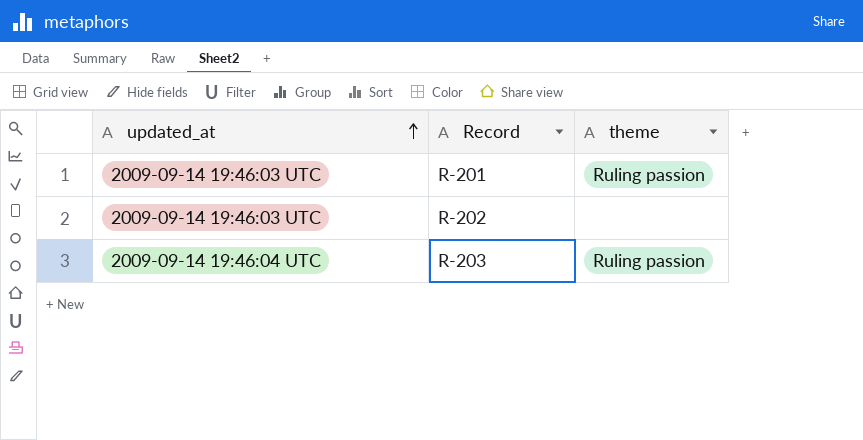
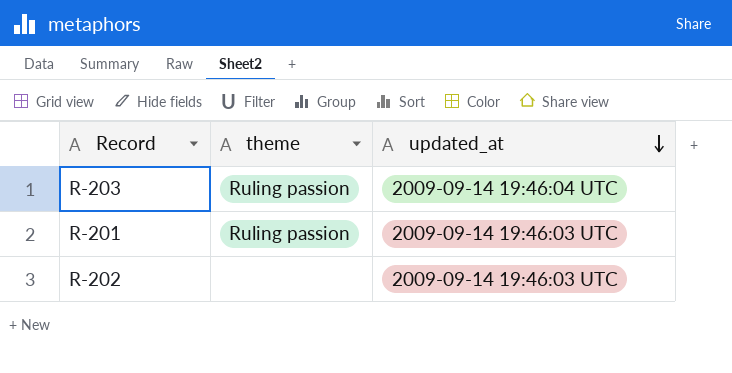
row order: updated_at ascending -> updated_at descending
column updated_at | position: 1 -> 3

